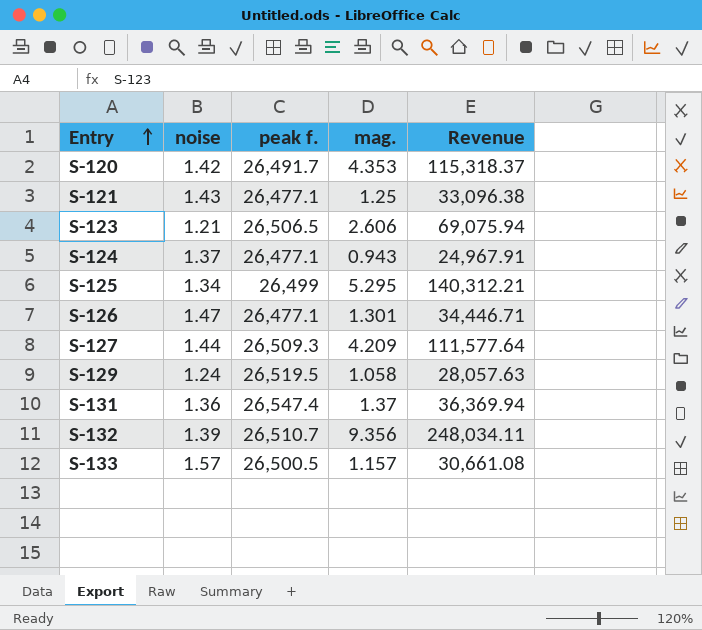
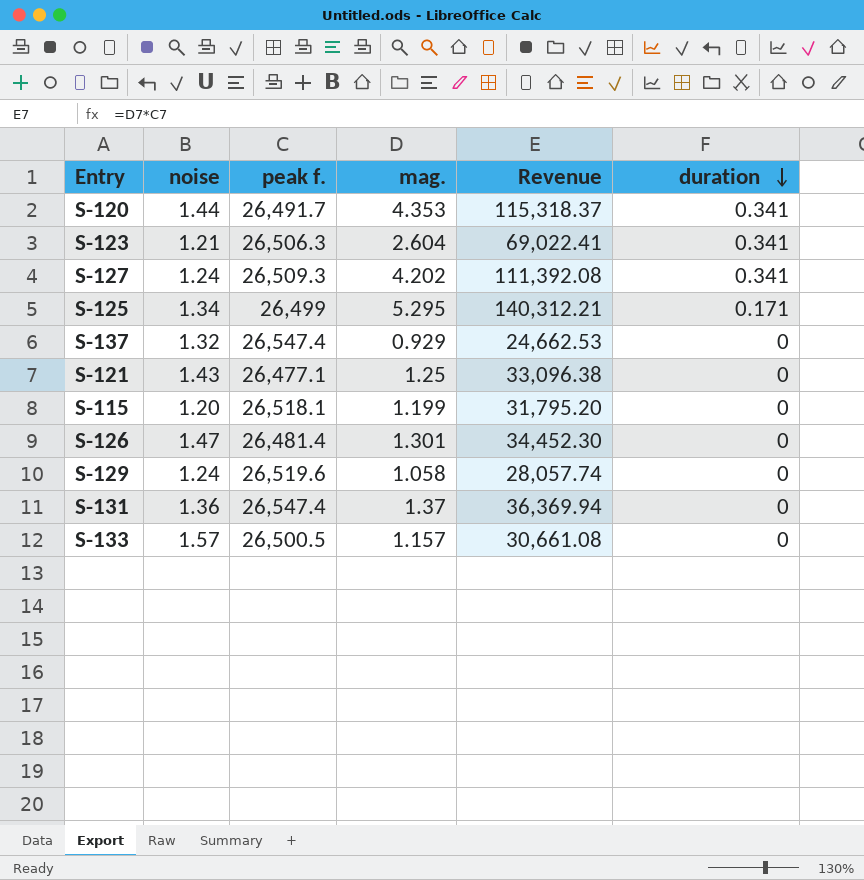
row order: Entry ascending -> duration descending
column duration | position: none -> 6
row S-124: 1.37 | 26,477.1 | 0.943 | 24,967.91 -> none
row S-132: 1.39 | 26,510.7 | 9.356 | 248,034.11 -> none
S-120 | noise: 1.42 -> 1.44
S-123 | peak f.: 26,506.5 -> 26,506.3
S-123 | mag.: 2.606 -> 2.604
S-123 | Revenue: 69,075.94 -> 69,022.41
S-127 | noise: 1.44 -> 1.24
S-127 | mag.: 4.209 -> 4.202
S-127 | Revenue: 111,577.64 -> 111,392.08
row S-137: none -> 1.32 | 26,547.4 | 0.929 | 24,662.53 | 0
row S-115: none -> 1.20 | 26,518.1 | 1.199 | 31,795.20 | 0
S-126 | peak f.: 26,477.1 -> 26,481.4
S-126 | Revenue: 34,446.71 -> 34,452.30
S-129 | peak f.: 26,519.5 -> 26,519.6
S-129 | Revenue: 28,057.63 -> 28,057.74

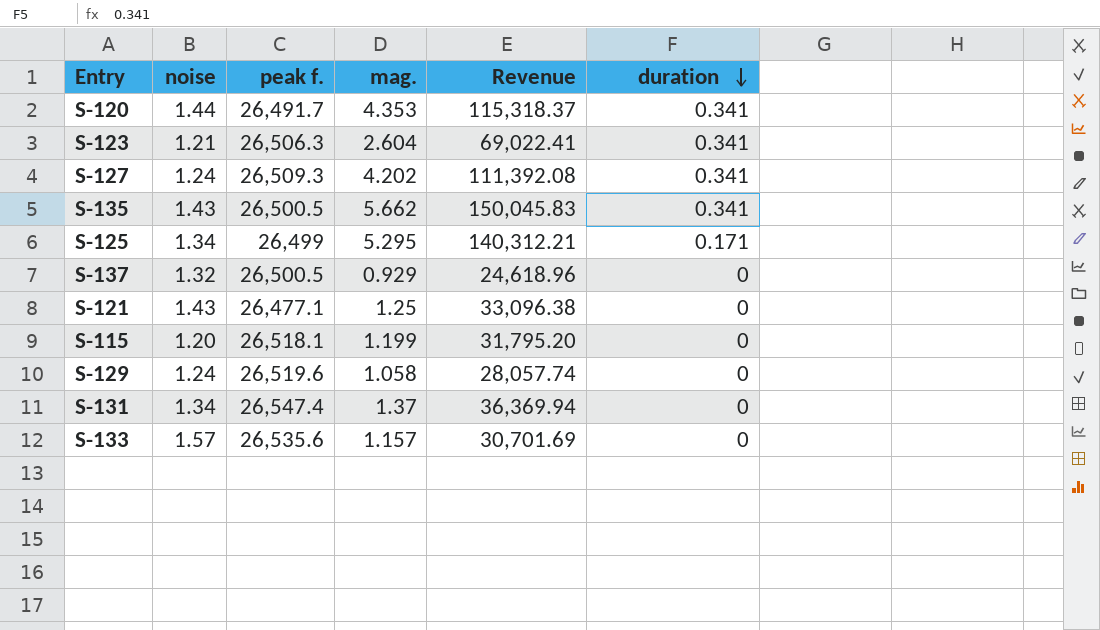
row S-126: 1.47 | 26,481.4 | 1.301 | 34,452.30 | 0 -> none
row S-135: none -> 1.43 | 26,500.5 | 5.662 | 150,045.83 | 0.341
S-137 | peak f.: 26,547.4 -> 26,500.5
S-137 | Revenue: 24,662.53 -> 24,618.96
S-131 | noise: 1.36 -> 1.34
S-133 | peak f.: 26,500.5 -> 26,535.6
S-133 | Revenue: 30,661.08 -> 30,701.69

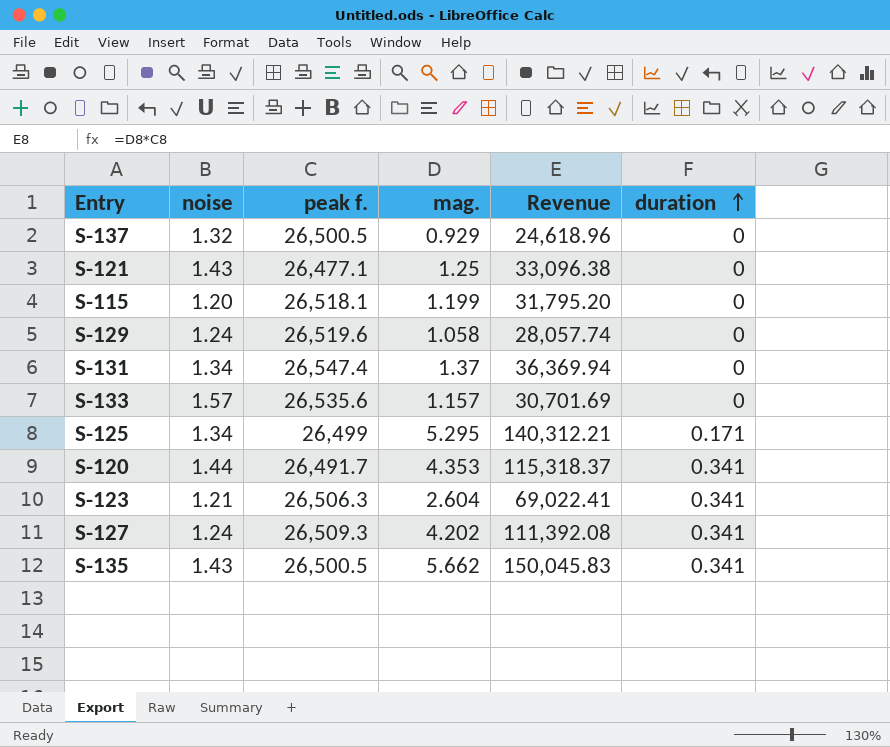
row order: duration descending -> duration ascending

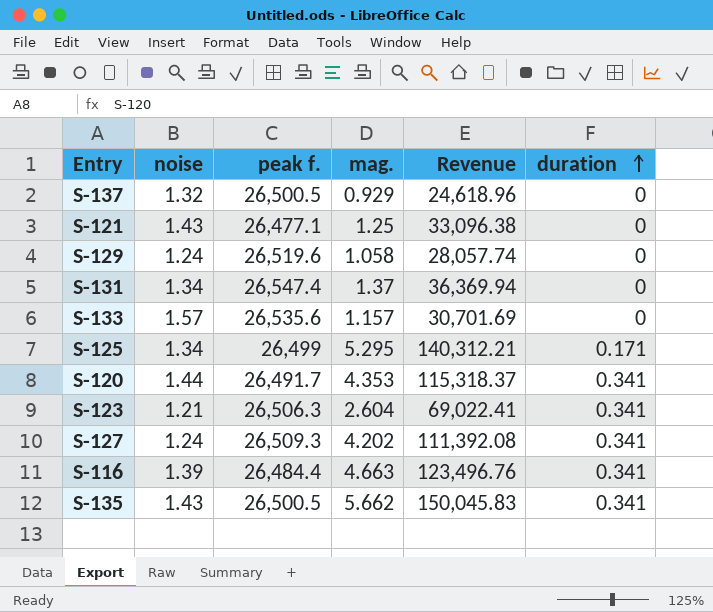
row S-115: 1.20 | 26,518.1 | 1.199 | 31,795.20 | 0 -> none
row S-116: none -> 1.39 | 26,484.4 | 4.663 | 123,496.76 | 0.341

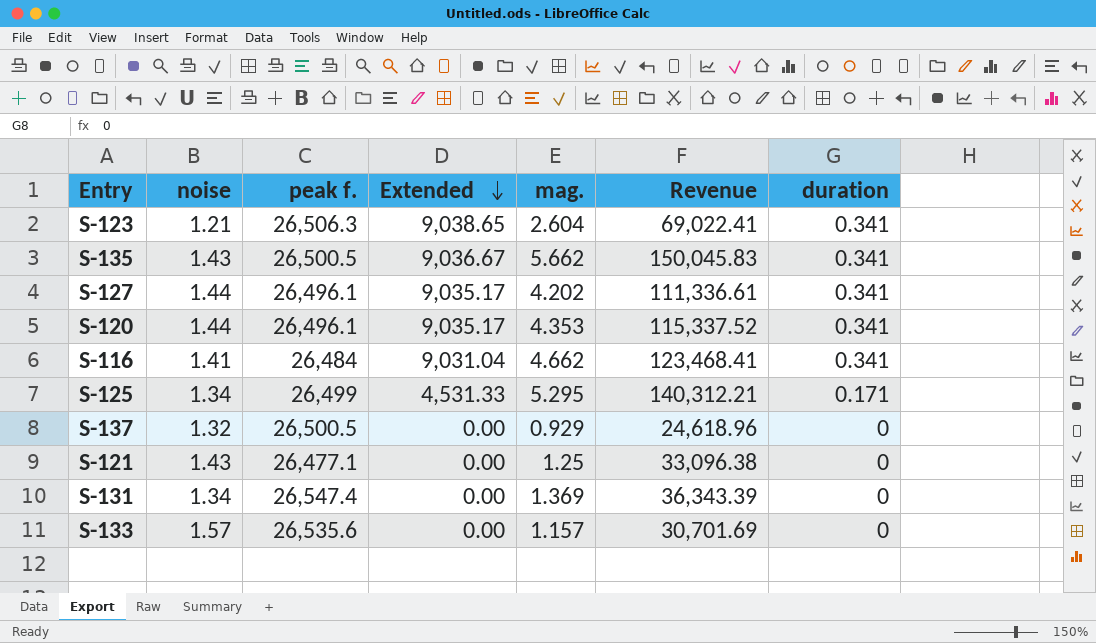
row order: duration ascending -> Extended descending
column Extended | formula: none -> [peak f.] * [duration]
row S-129: 1.24 | 26,519.6 | 1.058 | 28,057.74 | 0 -> none
S-127 | noise: 1.24 -> 1.44
S-127 | peak f.: 26,509.3 -> 26,496.1
S-127 | Revenue: 111,392.08 -> 111,336.61
S-120 | peak f.: 26,491.7 -> 26,496.1
S-120 | Revenue: 115,318.37 -> 115,337.52
S-116 | noise: 1.39 -> 1.41
S-116 | peak f.: 26,484.4 -> 26,484
S-116 | mag.: 4.663 -> 4.662
S-116 | Revenue: 123,496.76 -> 123,468.41
S-131 | mag.: 1.37 -> 1.369
S-131 | Revenue: 36,369.94 -> 36,343.39

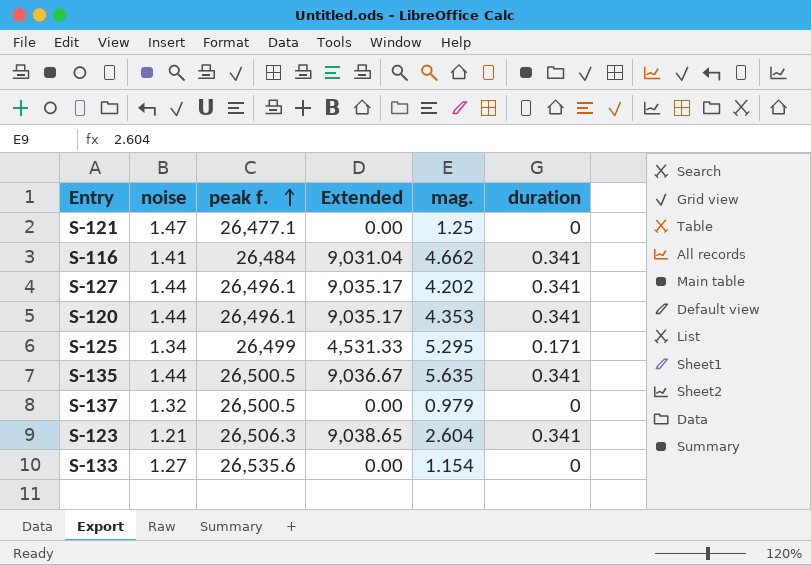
row order: Extended descending -> peak f. ascending
column Revenue | formula: [peak f.] * [mag.] -> none
row S-131: 1.34 | 26,547.4 | 0.00 | 1.369 | 36,343.39 | 0 -> none
S-121 | noise: 1.43 -> 1.47
S-135 | noise: 1.43 -> 1.44
S-135 | mag.: 5.662 -> 5.635
S-137 | mag.: 0.929 -> 0.979
S-133 | noise: 1.57 -> 1.27
S-133 | mag.: 1.157 -> 1.154

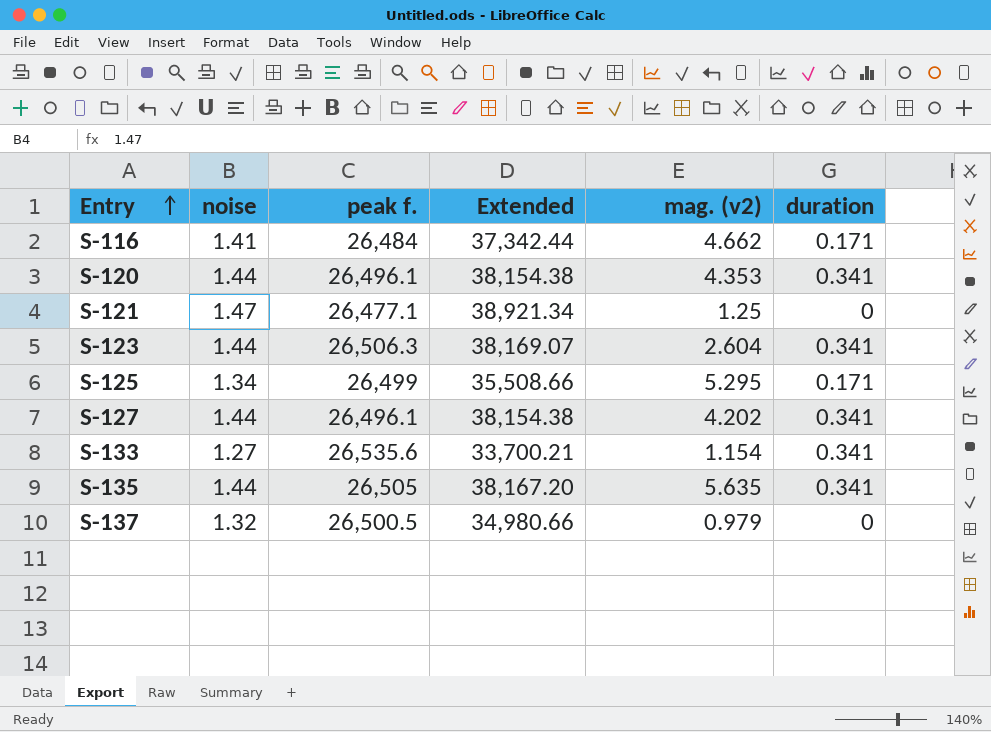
row order: peak f. ascending -> Entry ascending
column Extended | formula: [peak f.] * [duration] -> [noise] * [peak f.]
column name: mag. -> mag. (v2)
S-116 | duration: 0.341 -> 0.171
S-123 | noise: 1.21 -> 1.44
S-133 | duration: 0 -> 0.341
S-135 | peak f.: 26,500.5 -> 26,505

